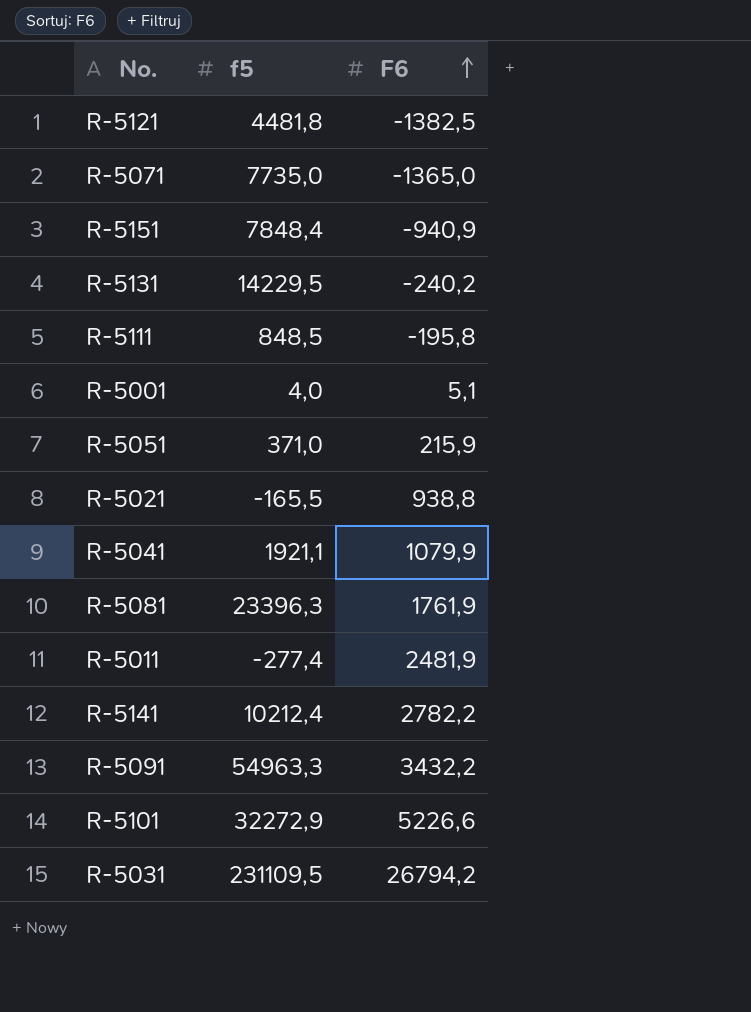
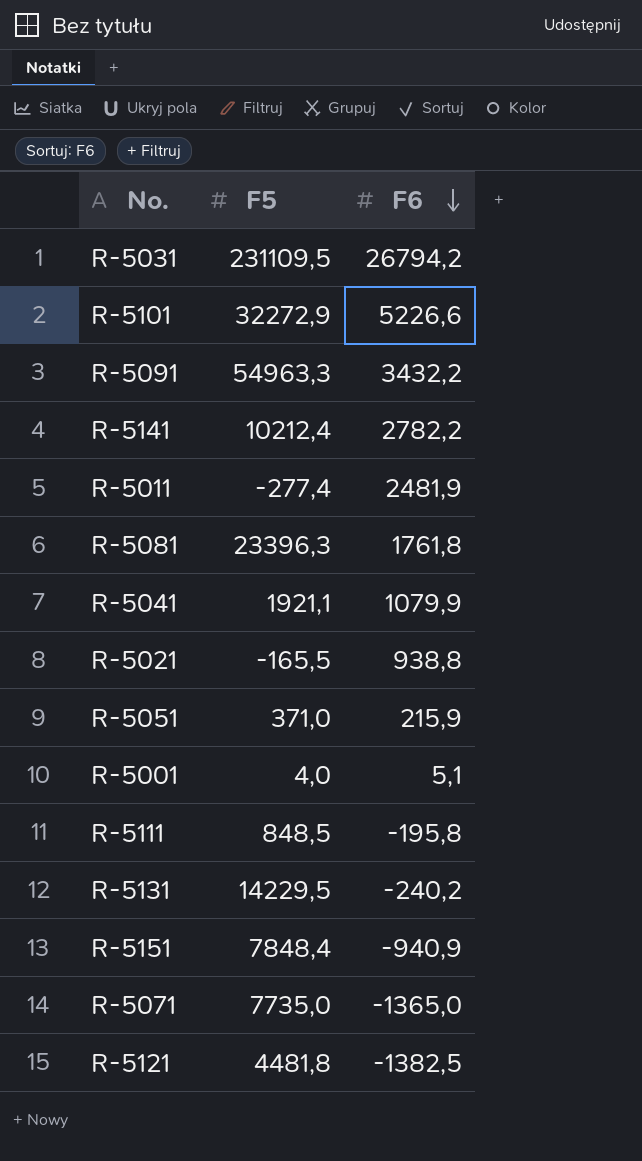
row order: F6 ascending -> F6 descending
column name: f5 -> F5
R-5081 | F6: 1761,9 -> 1761,8

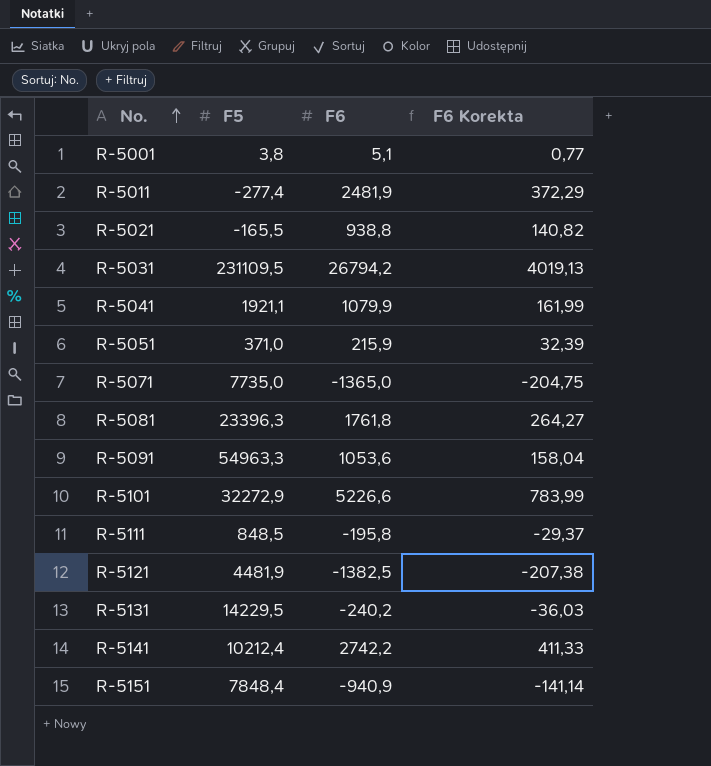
row order: F6 descending -> No. ascending
column F6 Korekta | formula: none -> [F6] * 0,15
R-5001 | F5: 4,0 -> 3,8
R-5091 | F6: 3432,2 -> 1053,6
R-5121 | F5: 4481,8 -> 4481,9
R-5141 | F6: 2782,2 -> 2742,2

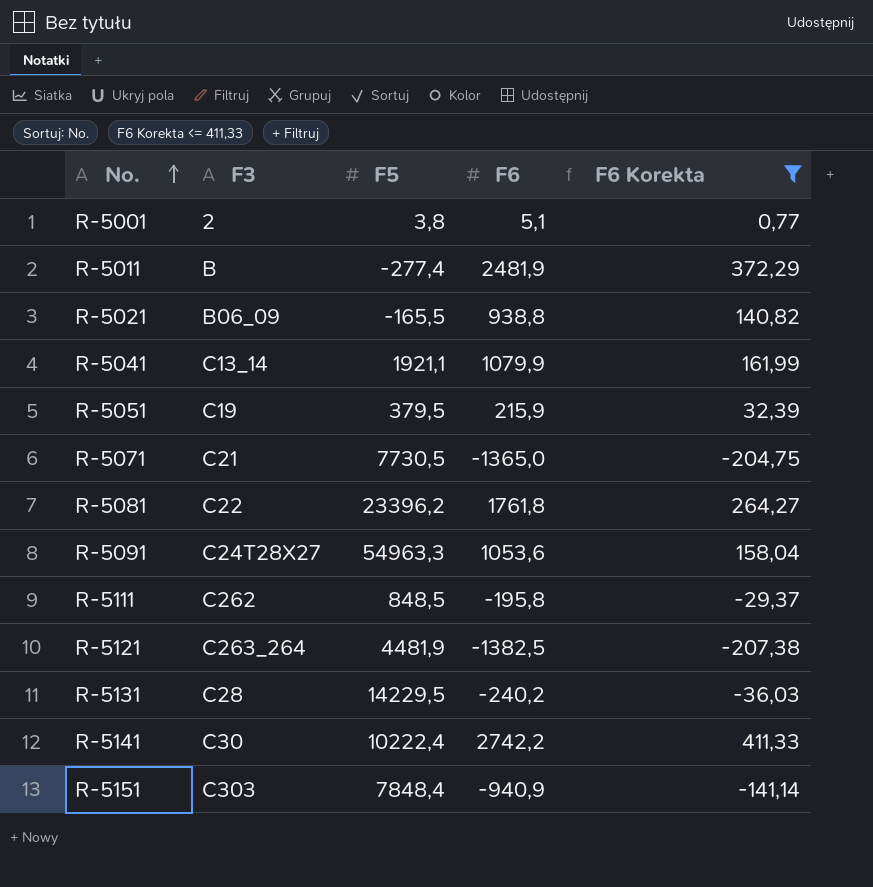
filter: none -> F6 Korekta <= 411,33
column F3 | position: none -> 2
R-5051 | F5: 371,0 -> 379,5
R-5071 | F5: 7735,0 -> 7730,5
R-5081 | F5: 23396,3 -> 23396,2
R-5141 | F5: 10212,4 -> 10222,4

